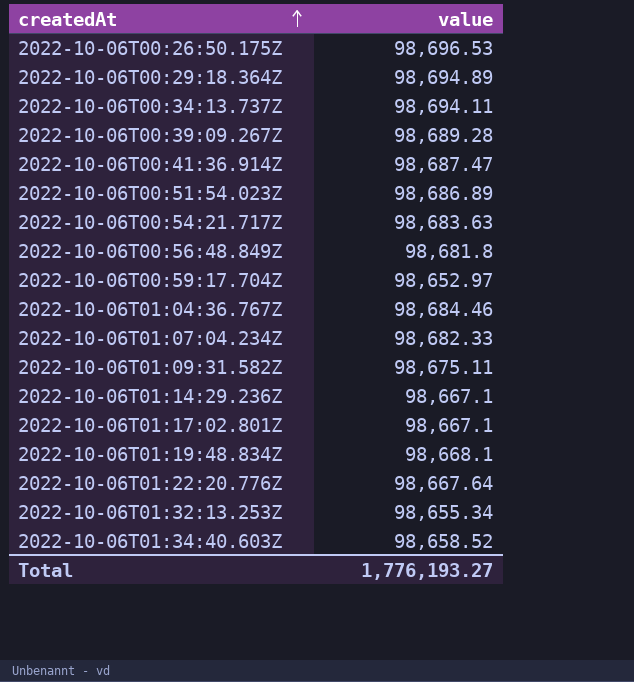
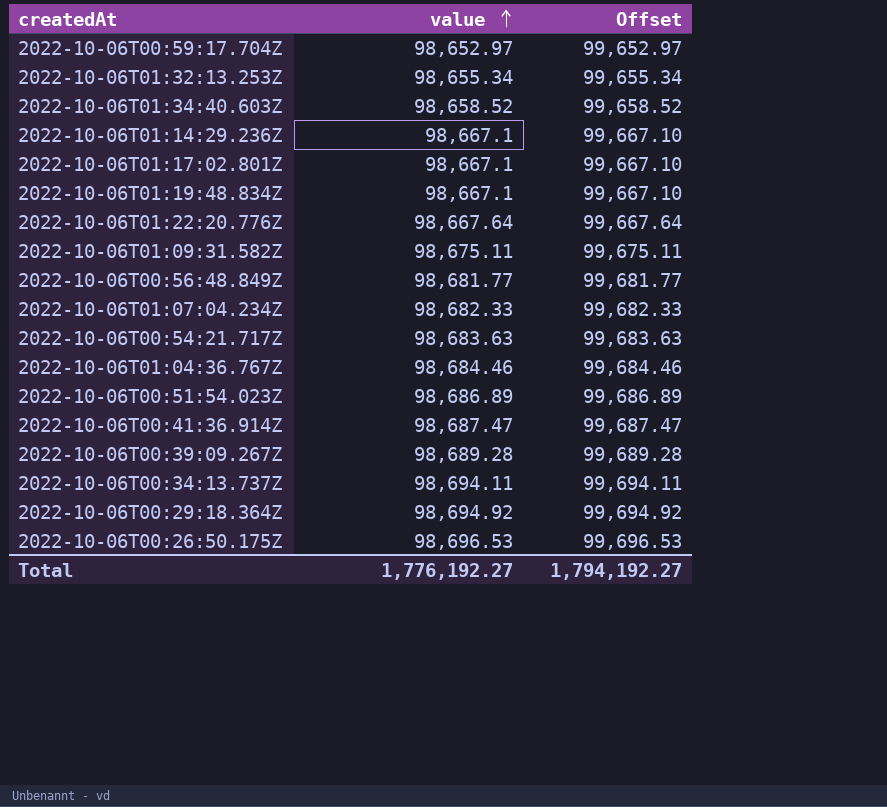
row order: createdAt ascending -> value ascending
column Offset | formula: none -> [value] + 1000
2022-10-06T01:19:48.834Z | value: 98,668.1 -> 98,667.1
2022-10-06T00:56:48.849Z | value: 98,681.8 -> 98,681.77
2022-10-06T00:29:18.364Z | value: 98,694.89 -> 98,694.92
Total | value: 1,776,193.27 -> 1,776,192.27

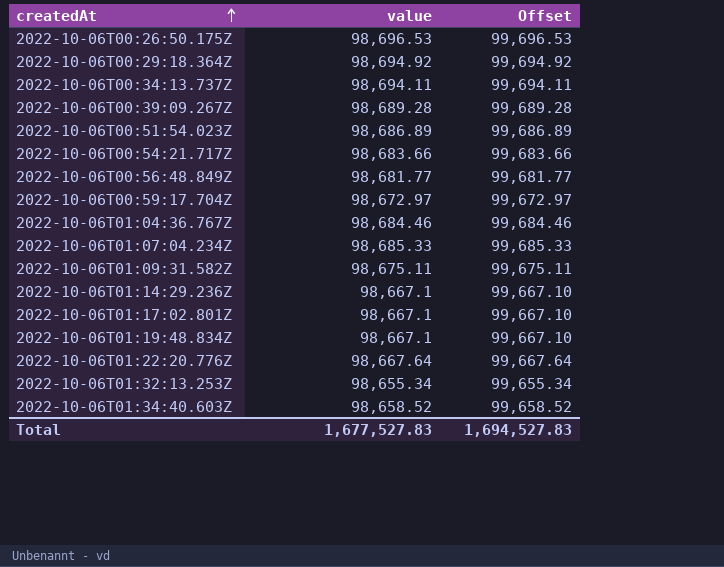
row order: value ascending -> createdAt ascending
row 2022-10-06T00:41:36.914Z: 98,687.47 | 99,687.47 -> none
2022-10-06T00:54:21.717Z | value: 98,683.63 -> 98,683.66
2022-10-06T00:54:21.717Z | Offset: 99,683.63 -> 99,683.66
2022-10-06T00:59:17.704Z | value: 98,652.97 -> 98,672.97
2022-10-06T00:59:17.704Z | Offset: 99,652.97 -> 99,672.97
2022-10-06T01:07:04.234Z | value: 98,682.33 -> 98,685.33
2022-10-06T01:07:04.234Z | Offset: 99,682.33 -> 99,685.33
Total | value: 1,776,192.27 -> 1,677,527.83
Total | Offset: 1,794,192.27 -> 1,694,527.83

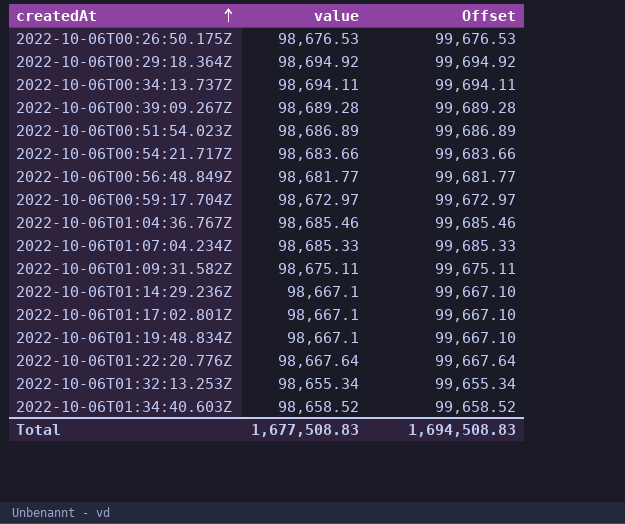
2022-10-06T00:26:50.175Z | value: 98,696.53 -> 98,676.53
2022-10-06T00:26:50.175Z | Offset: 99,696.53 -> 99,676.53
2022-10-06T01:04:36.767Z | value: 98,684.46 -> 98,685.46
2022-10-06T01:04:36.767Z | Offset: 99,684.46 -> 99,685.46
Total | value: 1,677,527.83 -> 1,677,508.83
Total | Offset: 1,694,527.83 -> 1,694,508.83

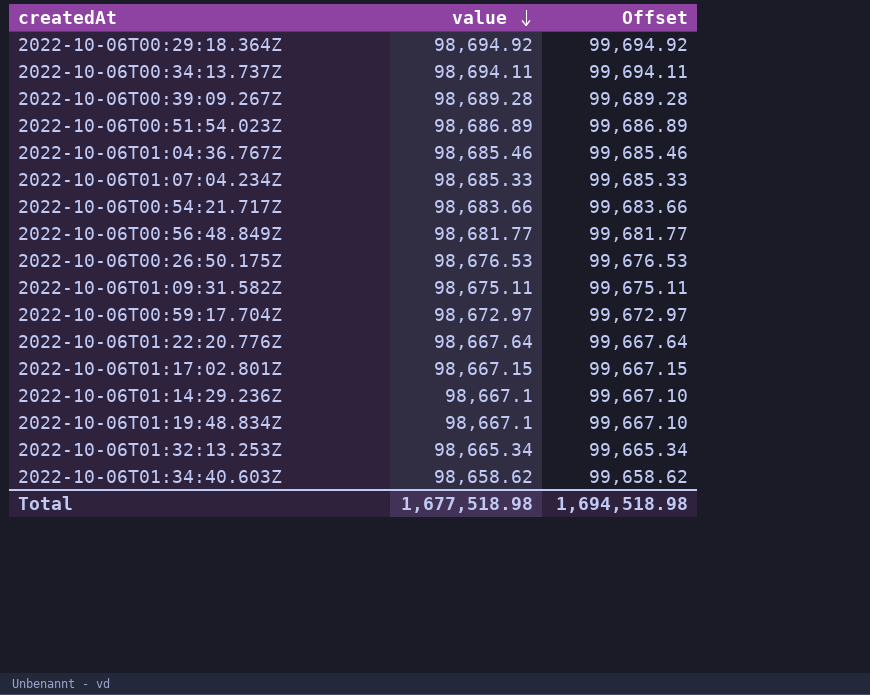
row order: createdAt ascending -> value descending
2022-10-06T01:17:02.801Z | value: 98,667.1 -> 98,667.15
2022-10-06T01:17:02.801Z | Offset: 99,667.10 -> 99,667.15
2022-10-06T01:32:13.253Z | value: 98,655.34 -> 98,665.34
2022-10-06T01:32:13.253Z | Offset: 99,655.34 -> 99,665.34
2022-10-06T01:34:40.603Z | value: 98,658.52 -> 98,658.62
2022-10-06T01:34:40.603Z | Offset: 99,658.52 -> 99,658.62
Total | value: 1,677,508.83 -> 1,677,518.98
Total | Offset: 1,694,508.83 -> 1,694,518.98

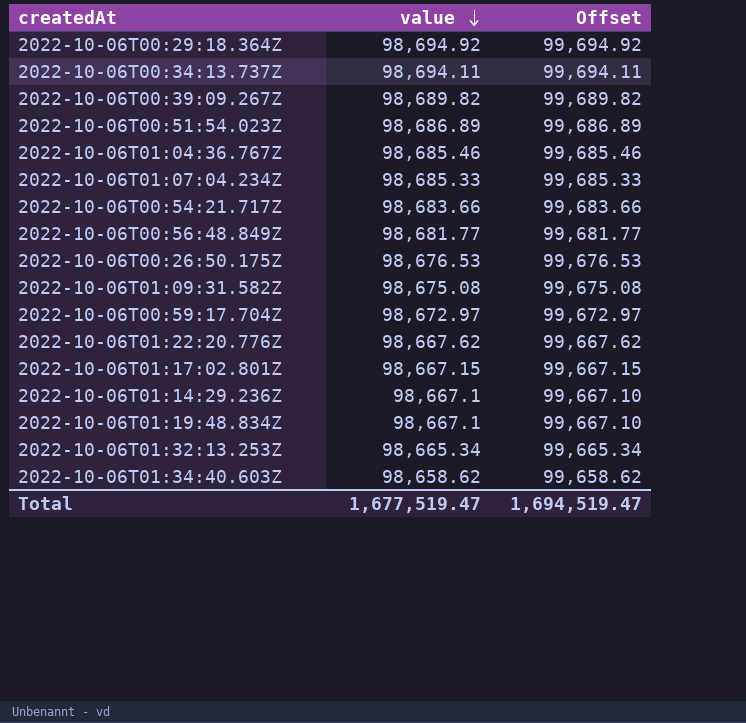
2022-10-06T00:39:09.267Z | value: 98,689.28 -> 98,689.82
2022-10-06T00:39:09.267Z | Offset: 99,689.28 -> 99,689.82
2022-10-06T01:09:31.582Z | value: 98,675.11 -> 98,675.08
2022-10-06T01:09:31.582Z | Offset: 99,675.11 -> 99,675.08
2022-10-06T01:22:20.776Z | value: 98,667.64 -> 98,667.62
2022-10-06T01:22:20.776Z | Offset: 99,667.64 -> 99,667.62
Total | value: 1,677,518.98 -> 1,677,519.47
Total | Offset: 1,694,518.98 -> 1,694,519.47

